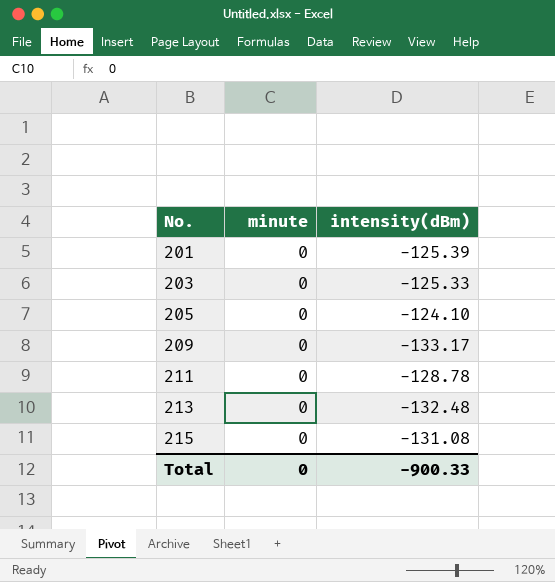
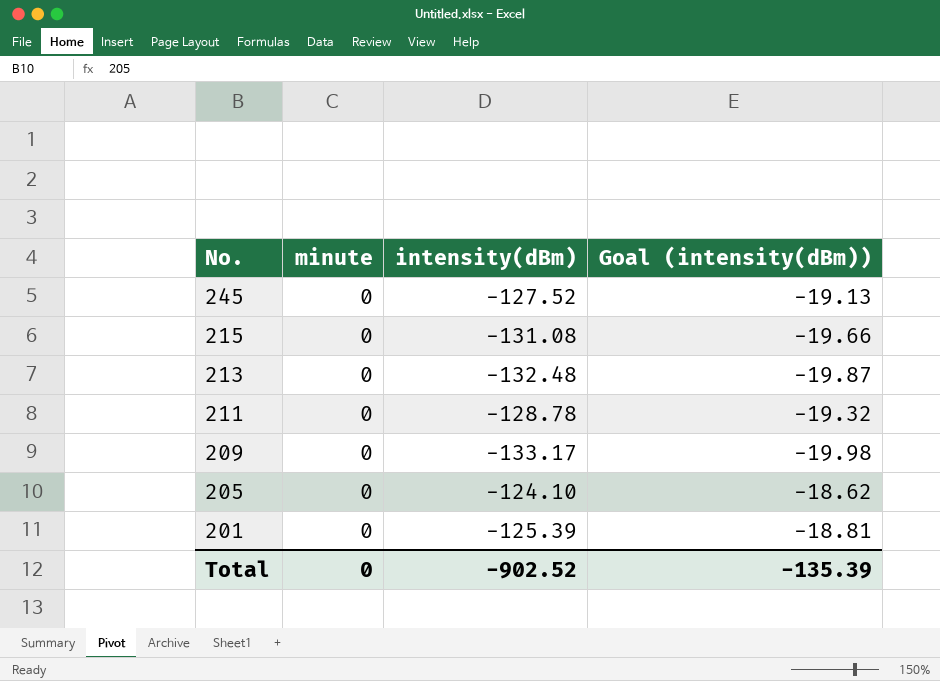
row order: No. ascending -> No. descending
column Goal (intensity(dBm)) | formula: none -> [intensity(dBm)] * 0.15
row 203: 0 | -125.33 -> none
row 245: none -> 0 | -127.52 | -19.13
Total | intensity(dBm): -900.33 -> -902.52

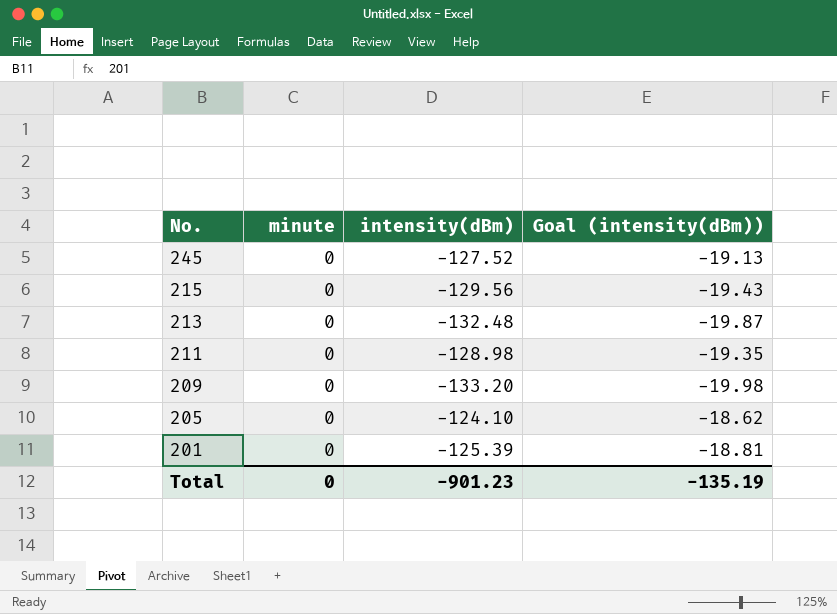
215 | intensity(dBm): -131.08 -> -129.56
215 | Goal (intensity(dBm)): -19.66 -> -19.43
211 | intensity(dBm): -128.78 -> -128.98
211 | Goal (intensity(dBm)): -19.32 -> -19.35
209 | intensity(dBm): -133.17 -> -133.20
Total | intensity(dBm): -902.52 -> -901.23
Total | Goal (intensity(dBm)): -135.39 -> -135.19

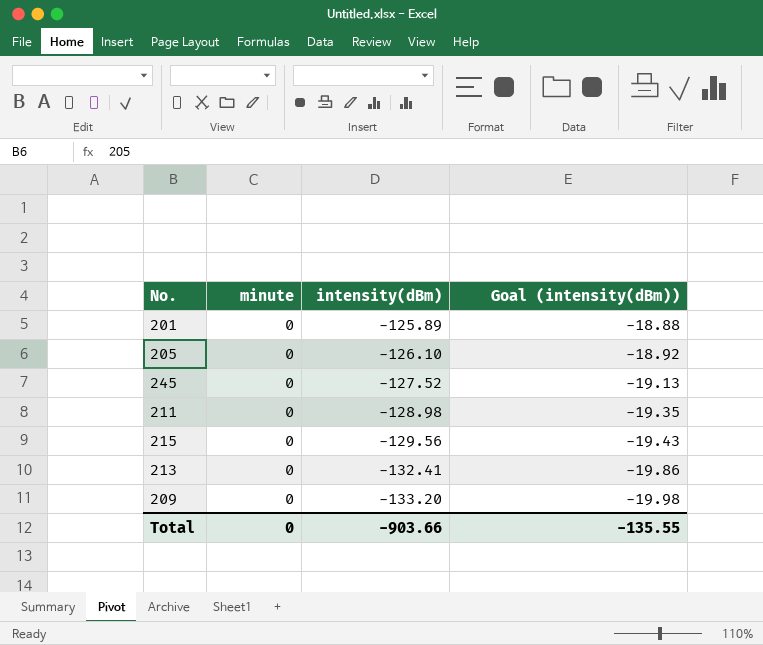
row order: No. descending -> intensity(dBm) descending
201 | intensity(dBm): -125.39 -> -125.89
201 | Goal (intensity(dBm)): -18.81 -> -18.88
205 | intensity(dBm): -124.10 -> -126.10
205 | Goal (intensity(dBm)): -18.62 -> -18.92
213 | intensity(dBm): -132.48 -> -132.41
213 | Goal (intensity(dBm)): -19.87 -> -19.86
Total | intensity(dBm): -901.23 -> -903.66
Total | Goal (intensity(dBm)): -135.19 -> -135.55

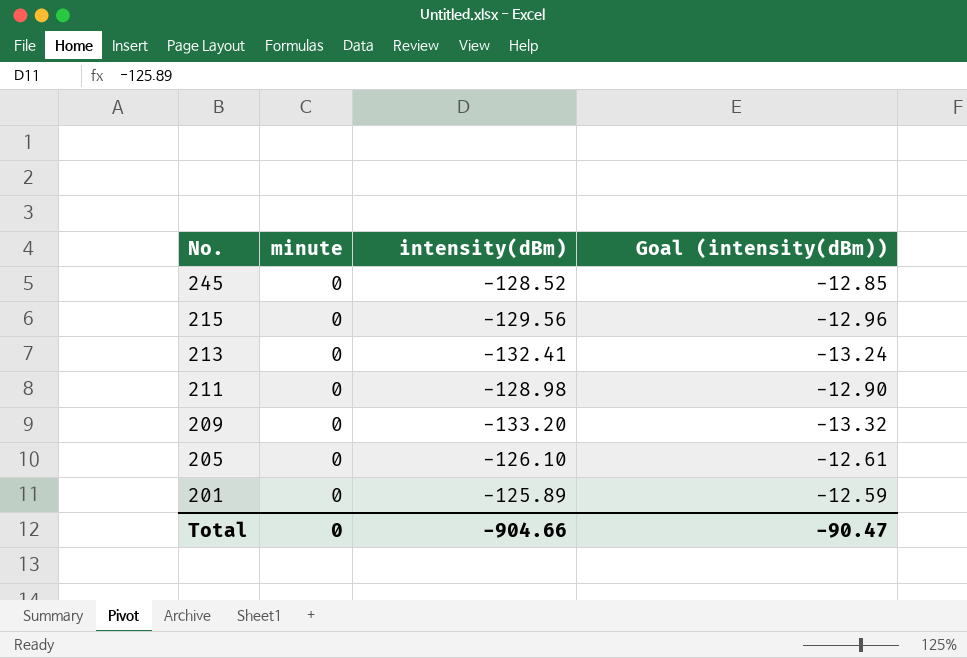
row order: intensity(dBm) descending -> No. descending
column Goal (intensity(dBm)) | formula: [intensity(dBm)] * 0.15 -> [intensity(dBm)] * 0.1
245 | intensity(dBm): -127.52 -> -128.52
Total | intensity(dBm): -903.66 -> -904.66
Total | Goal (intensity(dBm)): -135.55 -> -90.47

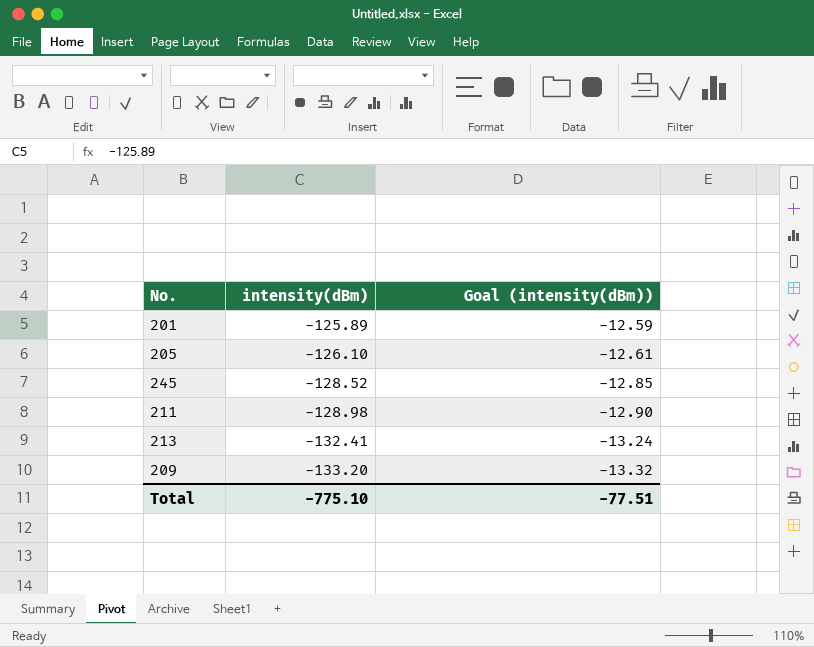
row order: No. descending -> intensity(dBm) descending
column minute | position: 2 -> none
row 215: 0 | -129.56 | -12.96 -> none
Total | intensity(dBm): -904.66 -> -775.10
Total | Goal (intensity(dBm)): -90.47 -> -77.51

